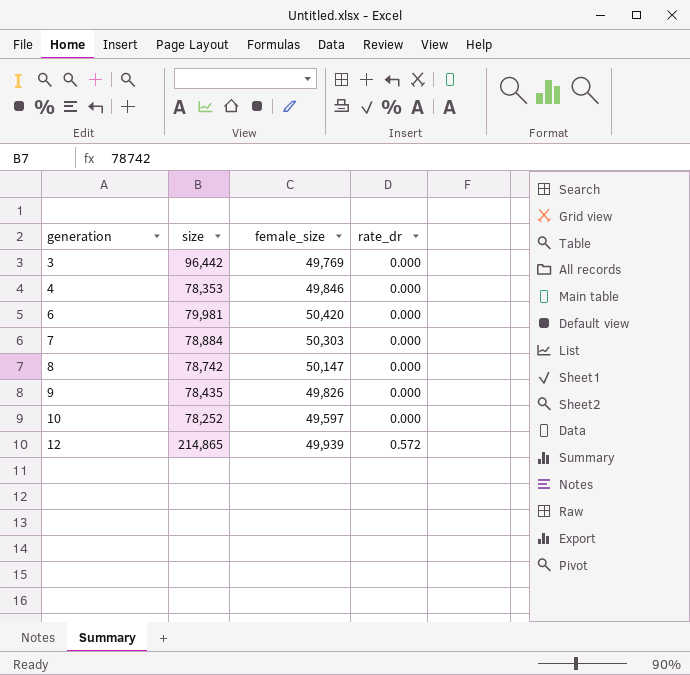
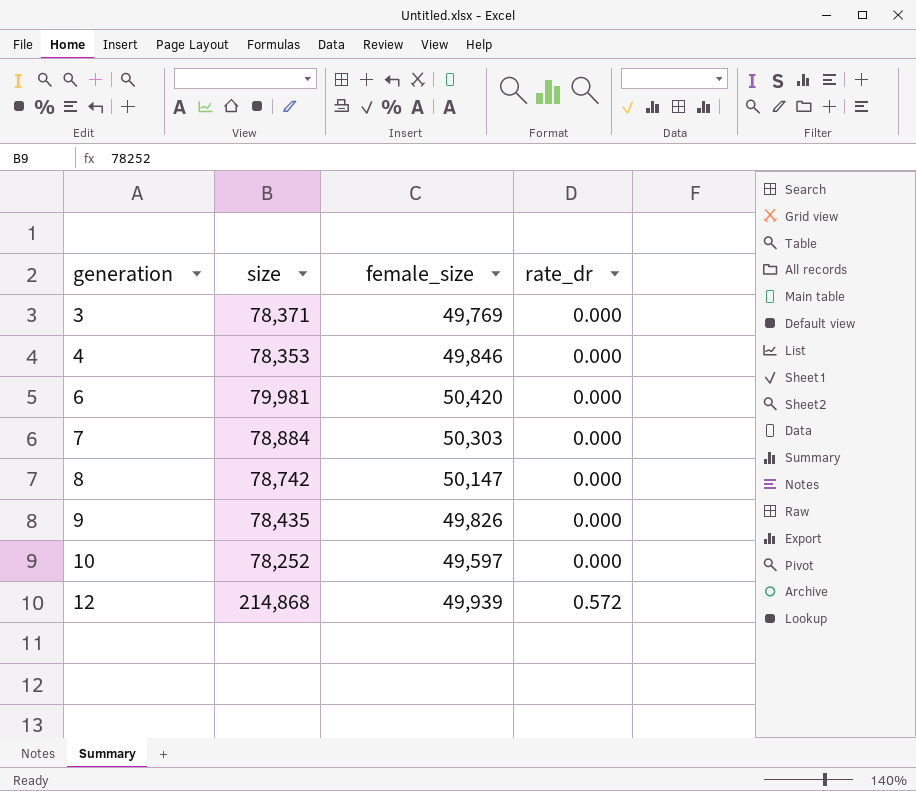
3 | size: 96,442 -> 78,371
12 | size: 214,865 -> 214,868

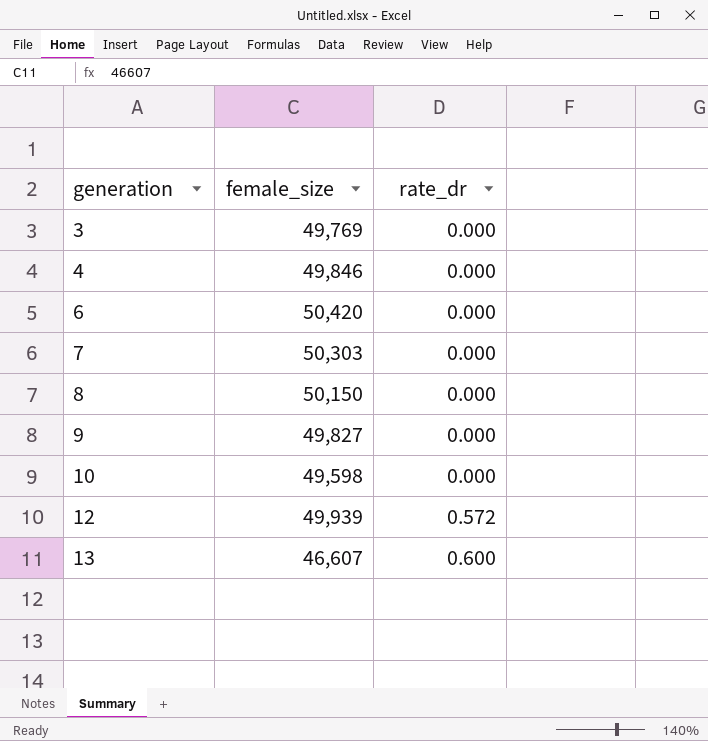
column size | position: 2 -> none
8 | female_size: 50,147 -> 50,150
9 | female_size: 49,826 -> 49,827
10 | female_size: 49,597 -> 49,598
row 13: none -> 46,607 | 0.600

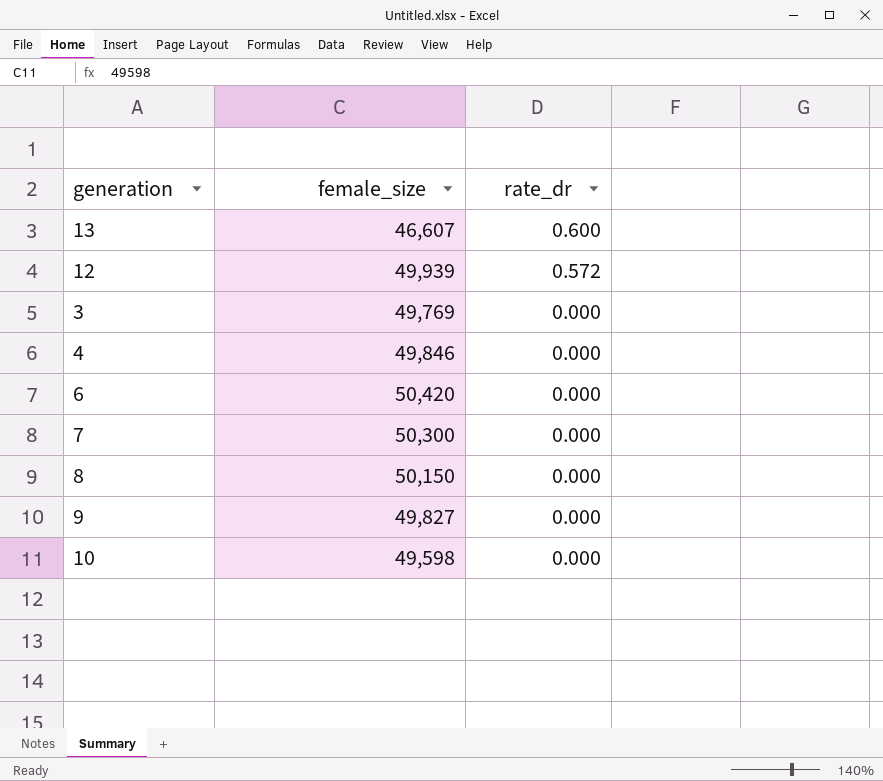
row order: generation ascending -> rate_dr descending
7 | female_size: 50,303 -> 50,300

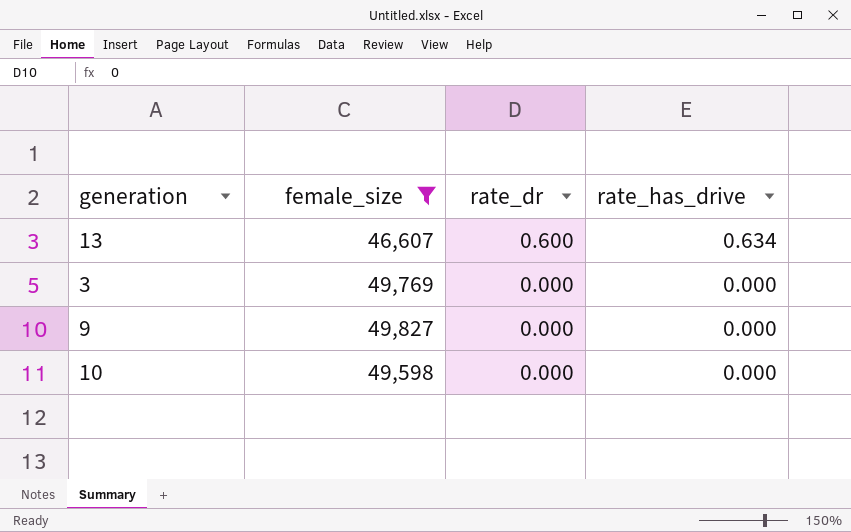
filter: none -> female_size <= 49,827
column rate_has_drive | position: none -> 4

